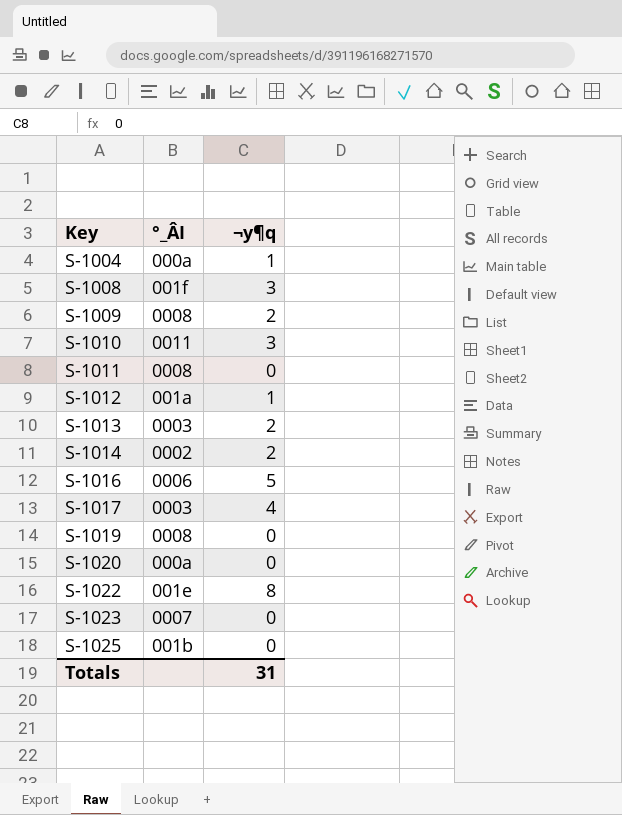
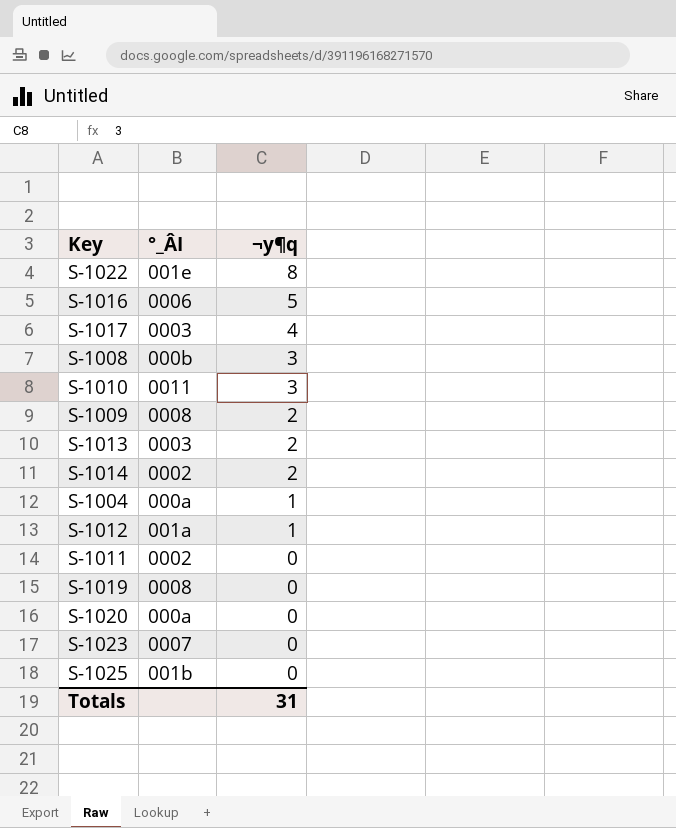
row order: Key ascending -> ¬y¶q descending
S-1008 | °_ÂI: 001f -> 000b
S-1011 | °_ÂI: 0008 -> 0002

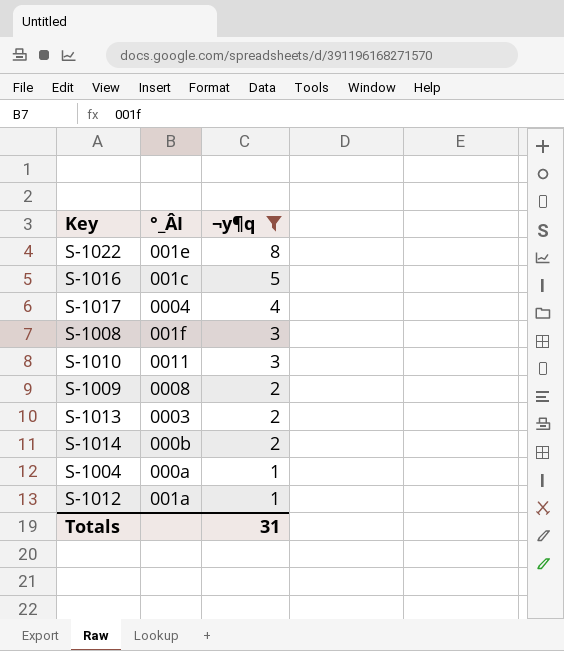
filter: none -> ¬y¶q != 0
S-1016 | °_ÂI: 0006 -> 001c
S-1017 | °_ÂI: 0003 -> 0004
S-1008 | °_ÂI: 000b -> 001f
S-1014 | °_ÂI: 0002 -> 000b

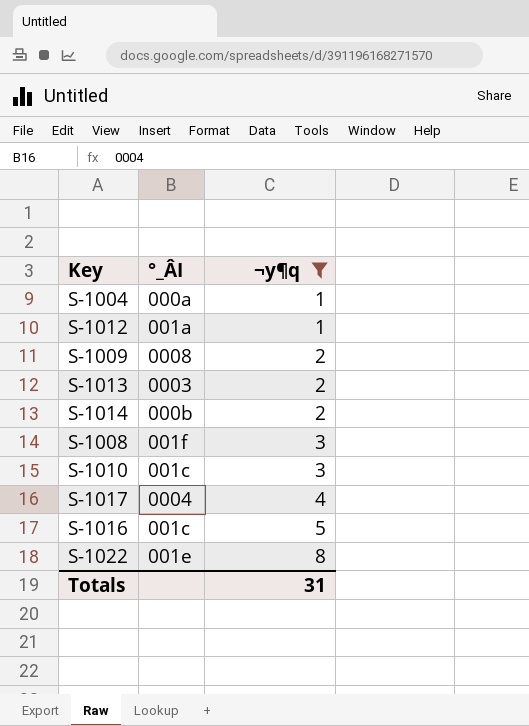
row order: ¬y¶q descending -> ¬y¶q ascending
S-1010 | °_ÂI: 0011 -> 001c

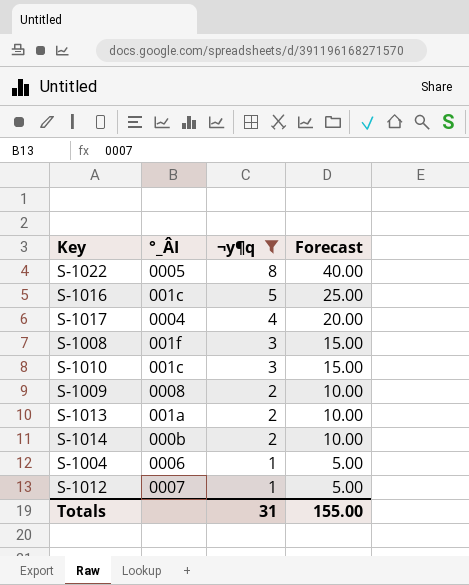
row order: ¬y¶q ascending -> ¬y¶q descending
column Forecast | formula: none -> [¬y¶q] * 5
S-1022 | °_ÂI: 001e -> 0005
S-1013 | °_ÂI: 0003 -> 001a
S-1004 | °_ÂI: 000a -> 0006
S-1012 | °_ÂI: 001a -> 0007

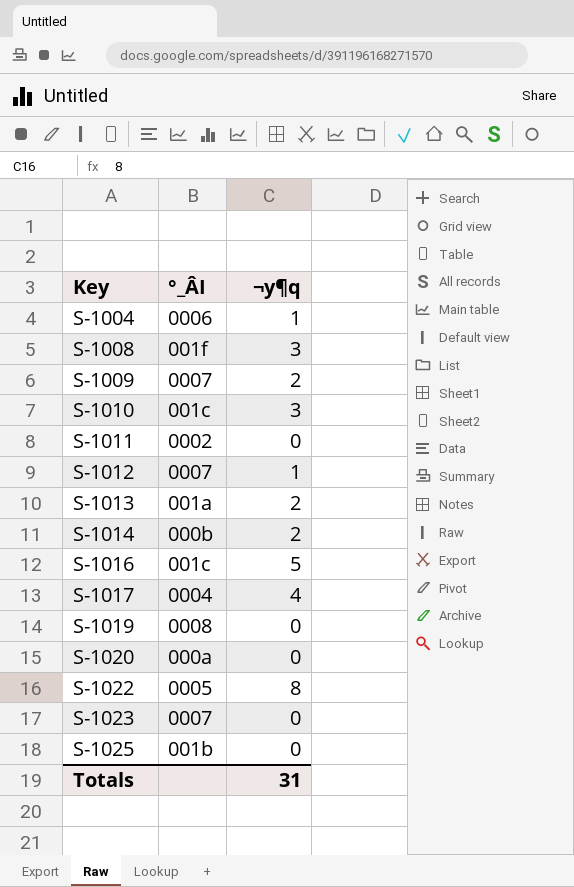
filter: ¬y¶q != 0 -> none
row order: ¬y¶q descending -> Key ascending
column Forecast | formula: [¬y¶q] * 5 -> none
S-1009 | °_ÂI: 0008 -> 0007

